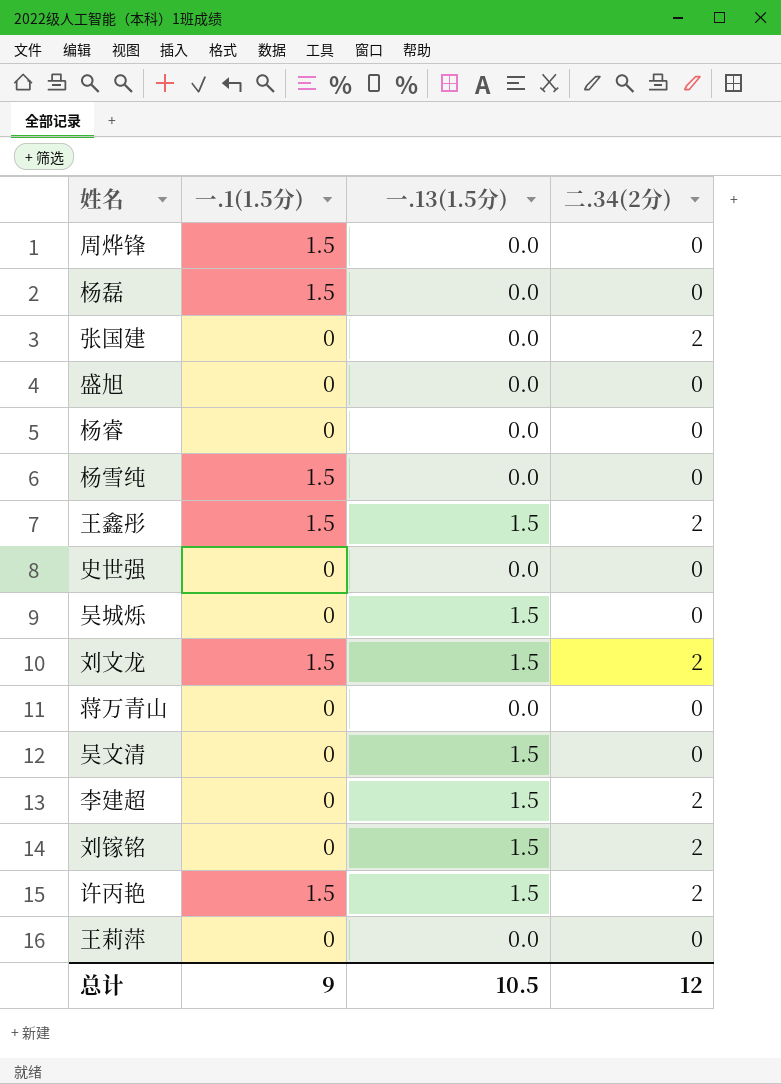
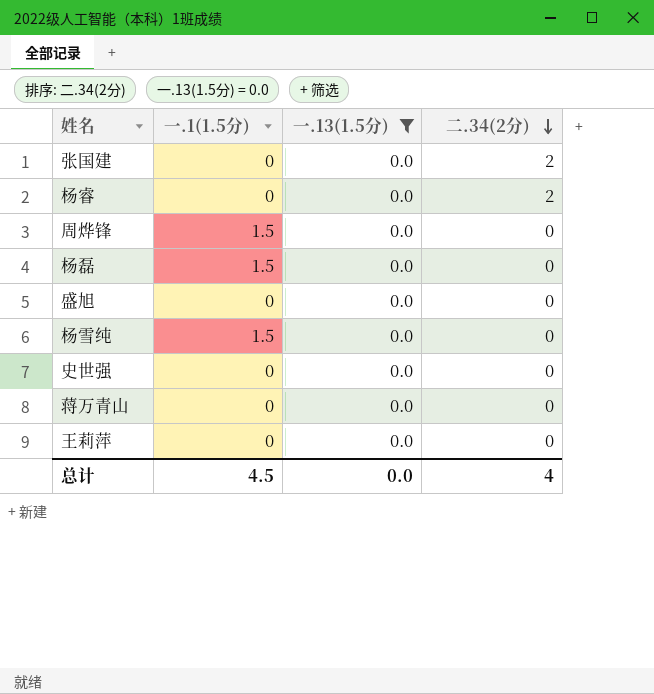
filter: none -> 一.13(1.5分) = 0.0
row order: none -> 二.34(2分) descending
杨睿 | 二.34(2分): 0 -> 2
总计 | 一.1(1.5分): 9 -> 4.5
总计 | 一.13(1.5分): 10.5 -> 0.0
总计 | 二.34(2分): 12 -> 4

